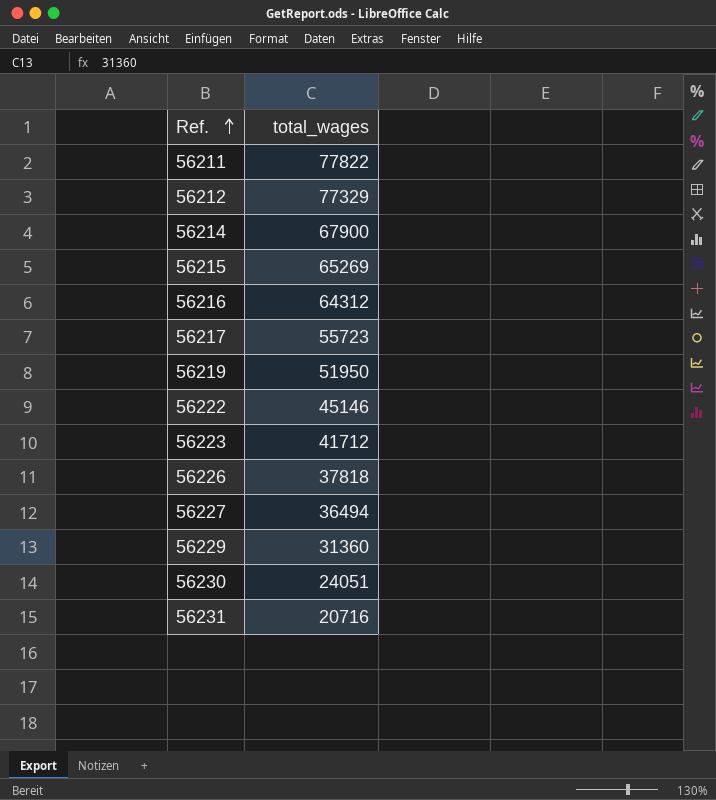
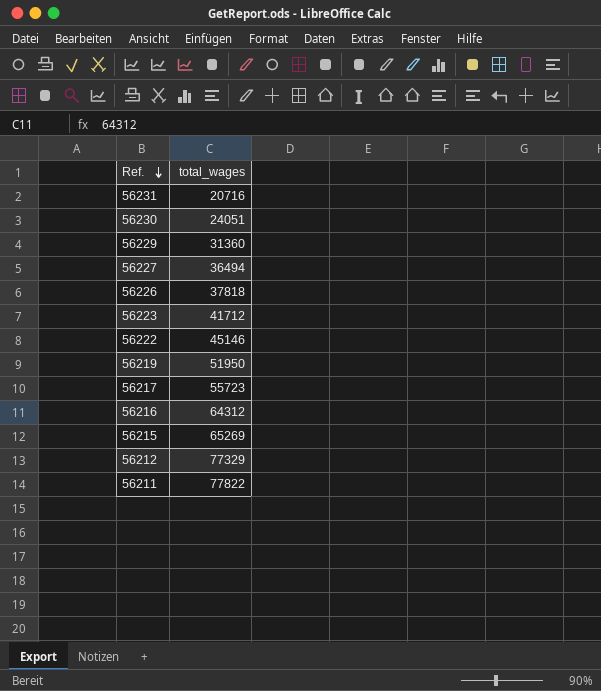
row order: Ref. ascending -> Ref. descending
row 56214: 67900 -> none

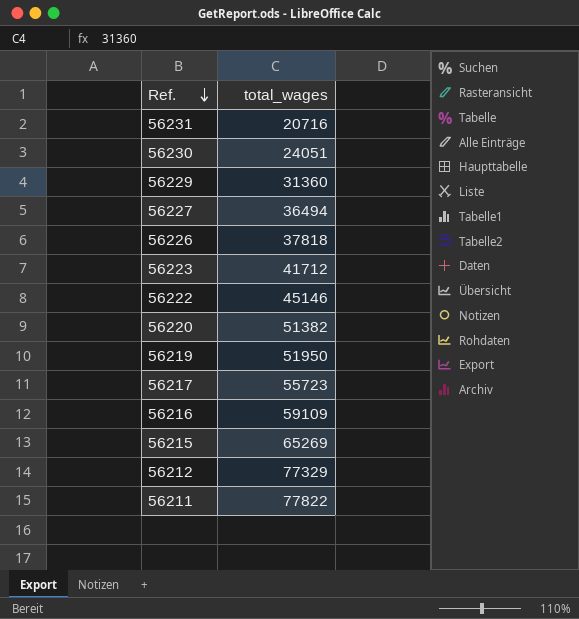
row 56220: none -> 51382
56216 | total_wages: 64312 -> 59109

